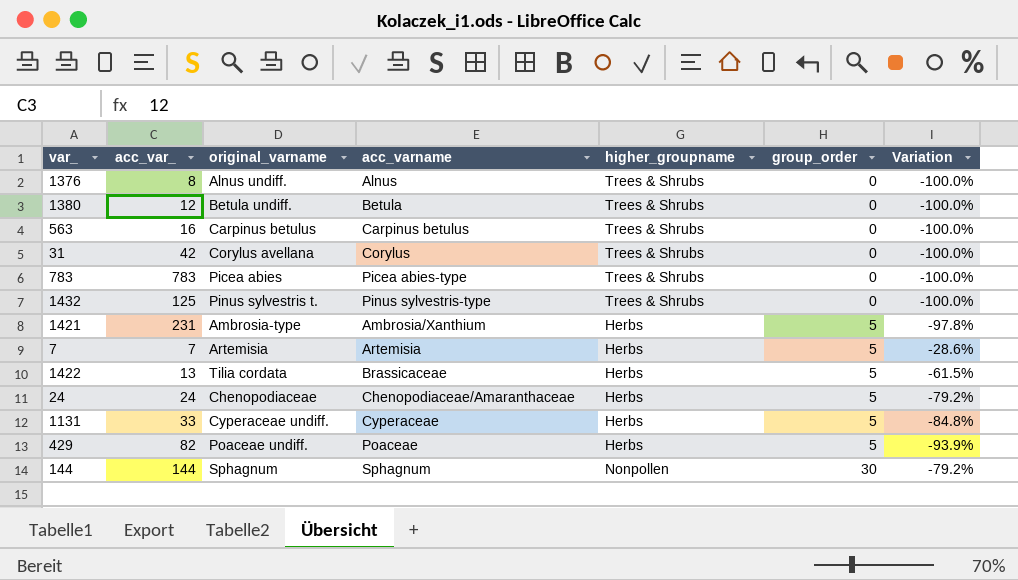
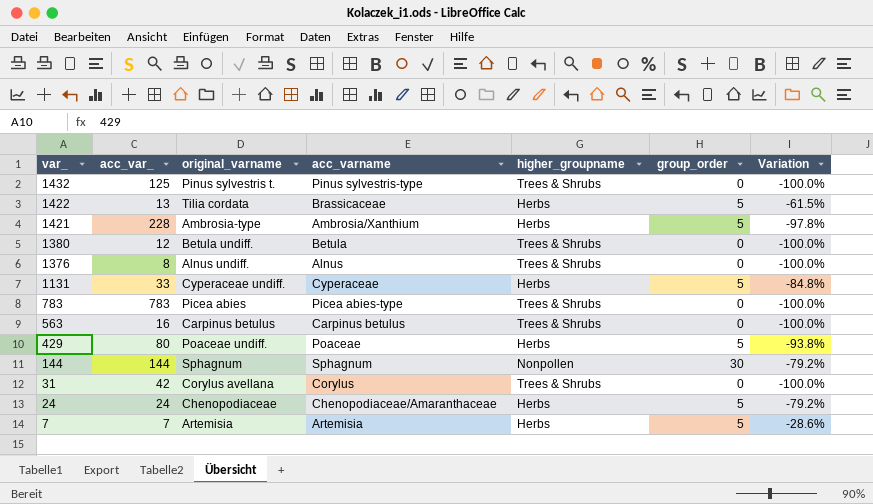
row order: group_order ascending -> var_ descending
1421 | acc_var_: 231 -> 228
429 | acc_var_: 82 -> 80
429 | Variation: -93.9% -> -93.8%

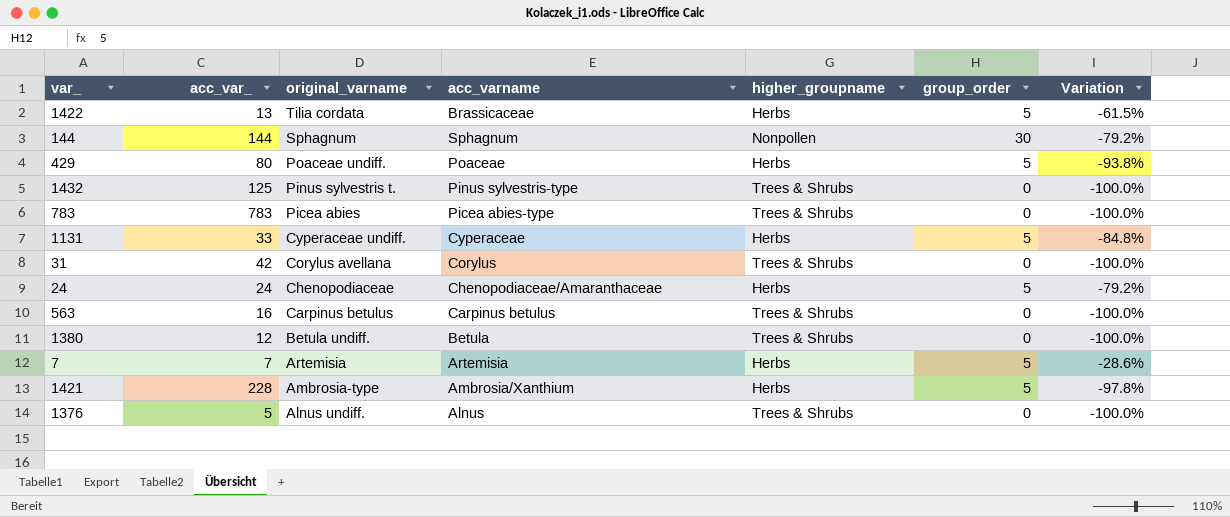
row order: var_ descending -> original_varname descending
1376 | acc_var_: 8 -> 5

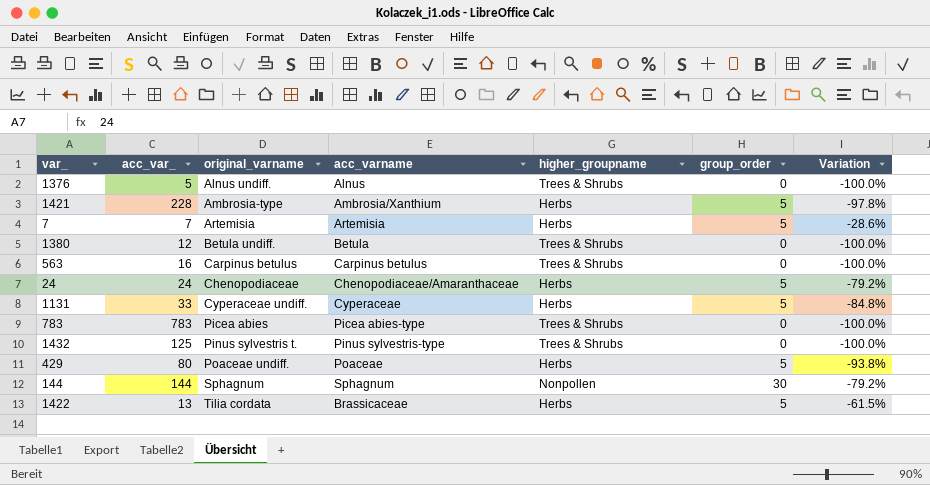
row order: original_varname descending -> original_varname ascending
row 31: 42 | Corylus avellana | Corylus | Trees & Shrubs | 0 | -100.0% -> none

